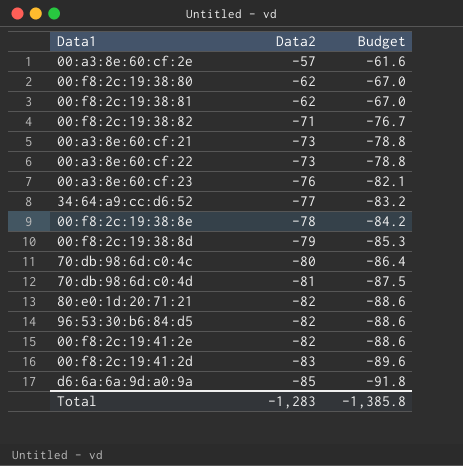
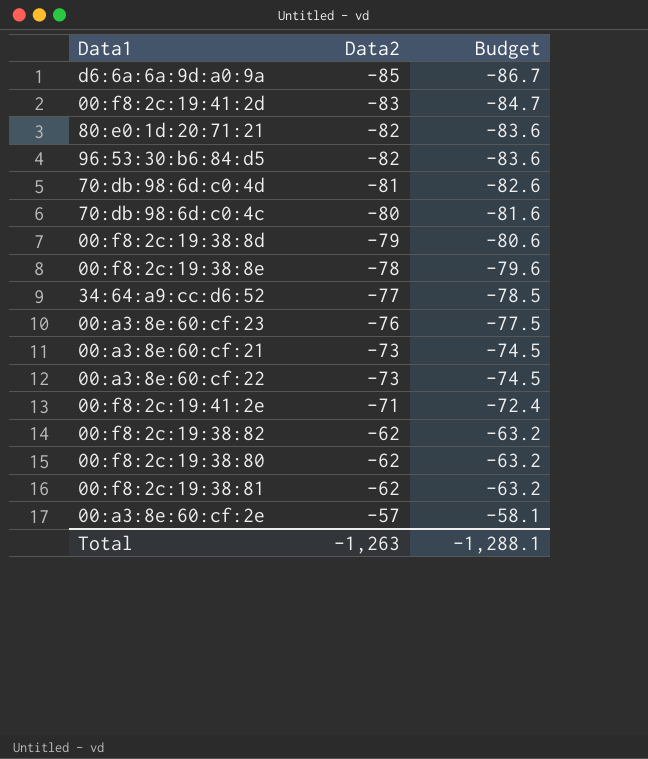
row order: Data2 descending -> Data2 ascending
column Budget | formula: [Data2] * 1.08 -> [Data2] * 1.02
00:f8:2c:19:41:2e | Data2: -82 -> -71
00:f8:2c:19:38:82 | Data2: -71 -> -62
Total | Data2: -1,283 -> -1,263
Total | Budget: -1,385.8 -> -1,288.1

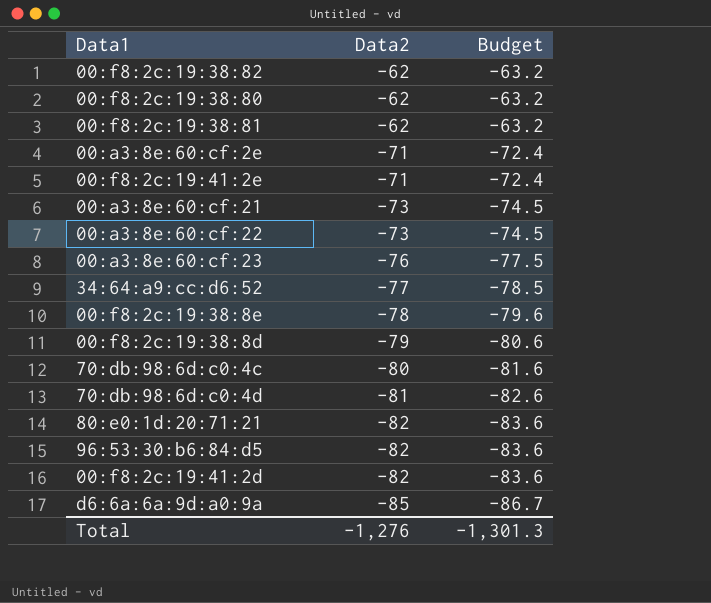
row order: Data2 ascending -> Data2 descending
00:a3:8e:60:cf:2e | Data2: -57 -> -71
00:a3:8e:60:cf:2e | Budget: -58.1 -> -72.4
00:f8:2c:19:41:2d | Data2: -83 -> -82
00:f8:2c:19:41:2d | Budget: -84.7 -> -83.6
Total | Data2: -1,263 -> -1,276
Total | Budget: -1,288.1 -> -1,301.3

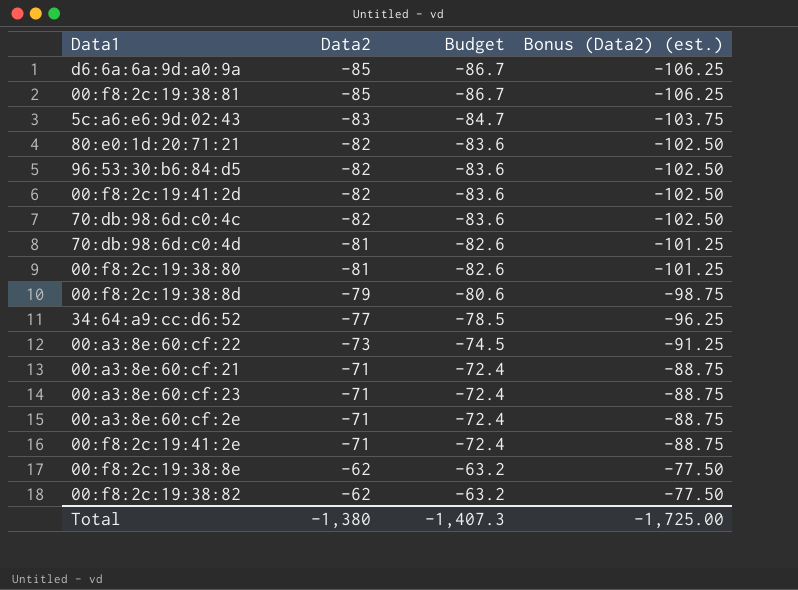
row order: Data2 descending -> Data2 ascending
column Bonus (Data2) (est.) | formula: none -> [Data2] * 1.25
00:f8:2c:19:38:81 | Data2: -62 -> -85
00:f8:2c:19:38:81 | Budget: -63.2 -> -86.7
row 5c:a6:e6:9d:02:43: none -> -83 | -84.7 | -103.75
70:db:98:6d:c0:4c | Data2: -80 -> -82
70:db:98:6d:c0:4c | Budget: -81.6 -> -83.6
00:f8:2c:19:38:80 | Data2: -62 -> -81
00:f8:2c:19:38:80 | Budget: -63.2 -> -82.6
00:a3:8e:60:cf:21 | Data2: -73 -> -71
00:a3:8e:60:cf:21 | Budget: -74.5 -> -72.4
00:a3:8e:60:cf:23 | Data2: -76 -> -71
00:a3:8e:60:cf:23 | Budget: -77.5 -> -72.4
00:f8:2c:19:38:8e | Data2: -78 -> -62
00:f8:2c:19:38:8e | Budget: -79.6 -> -63.2
Total | Data2: -1,276 -> -1,380
Total | Budget: -1,301.3 -> -1,407.3

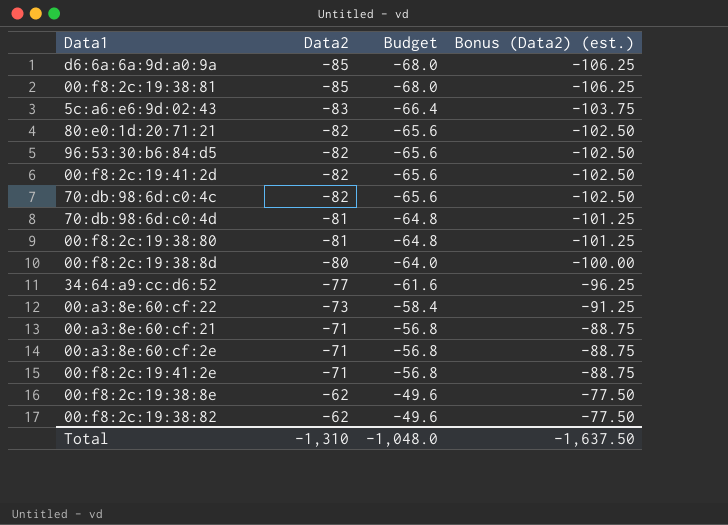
column Budget | formula: [Data2] * 1.02 -> [Data2] * 0.8
row 00:a3:8e:60:cf:23: -71 | -72.4 | -88.75 -> none
00:f8:2c:19:38:8d | Data2: -79 -> -80
00:f8:2c:19:38:8d | Bonus (Data2) (est.): -98.75 -> -100.00
Total | Data2: -1,380 -> -1,310
Total | Budget: -1,407.3 -> -1,048.0
Total | Bonus (Data2) (est.): -1,725.00 -> -1,637.50

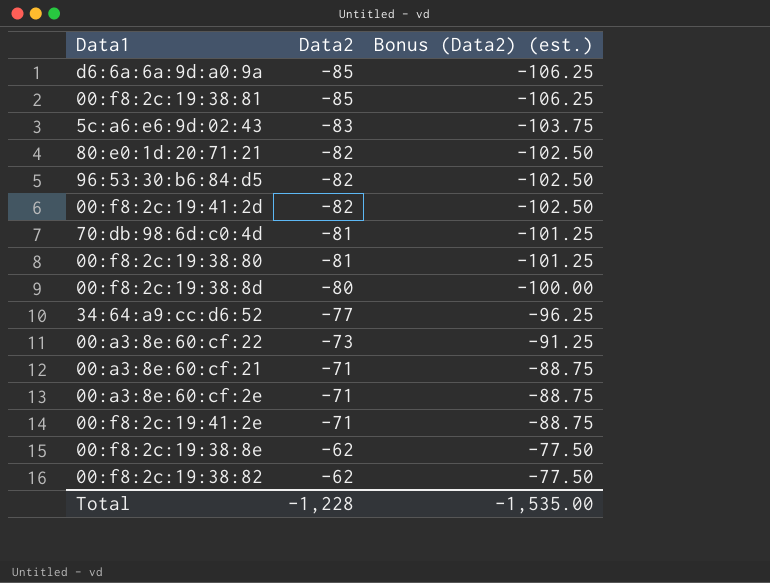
column Budget | formula: [Data2] * 0.8 -> none
row 70:db:98:6d:c0:4c: -82 | -65.6 | -102.50 -> none
Total | Data2: -1,310 -> -1,228
Total | Bonus (Data2) (est.): -1,637.50 -> -1,535.00

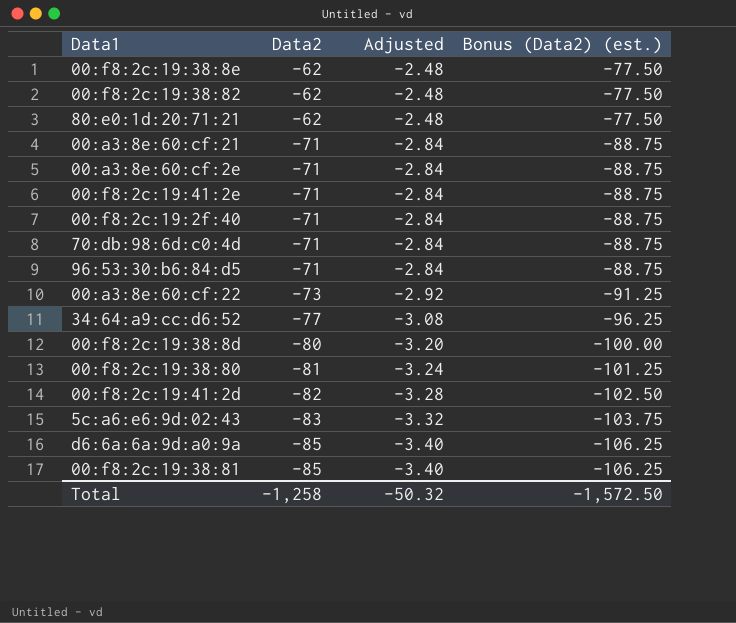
row order: Data2 ascending -> Data2 descending
column Adjusted | formula: none -> [Data2] * 0.04
80:e0:1d:20:71:21 | Data2: -82 -> -62
80:e0:1d:20:71:21 | Bonus (Data2) (est.): -102.50 -> -77.50
row 00:f8:2c:19:2f:40: none -> -71 | -2.84 | -88.75
70:db:98:6d:c0:4d | Data2: -81 -> -71
70:db:98:6d:c0:4d | Bonus (Data2) (est.): -101.25 -> -88.75
96:53:30:b6:84:d5 | Data2: -82 -> -71
96:53:30:b6:84:d5 | Bonus (Data2) (est.): -102.50 -> -88.75
Total | Data2: -1,228 -> -1,258
Total | Bonus (Data2) (est.): -1,535.00 -> -1,572.50

